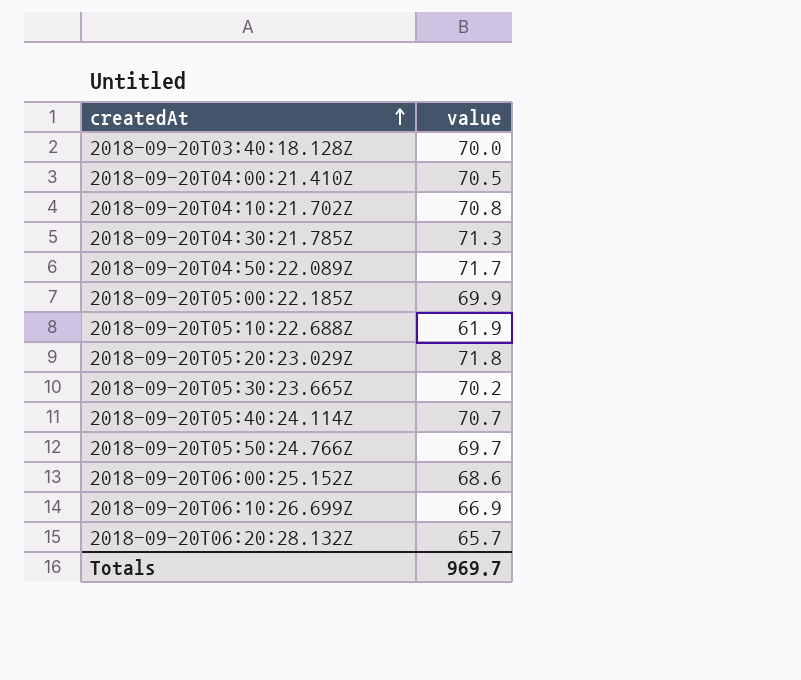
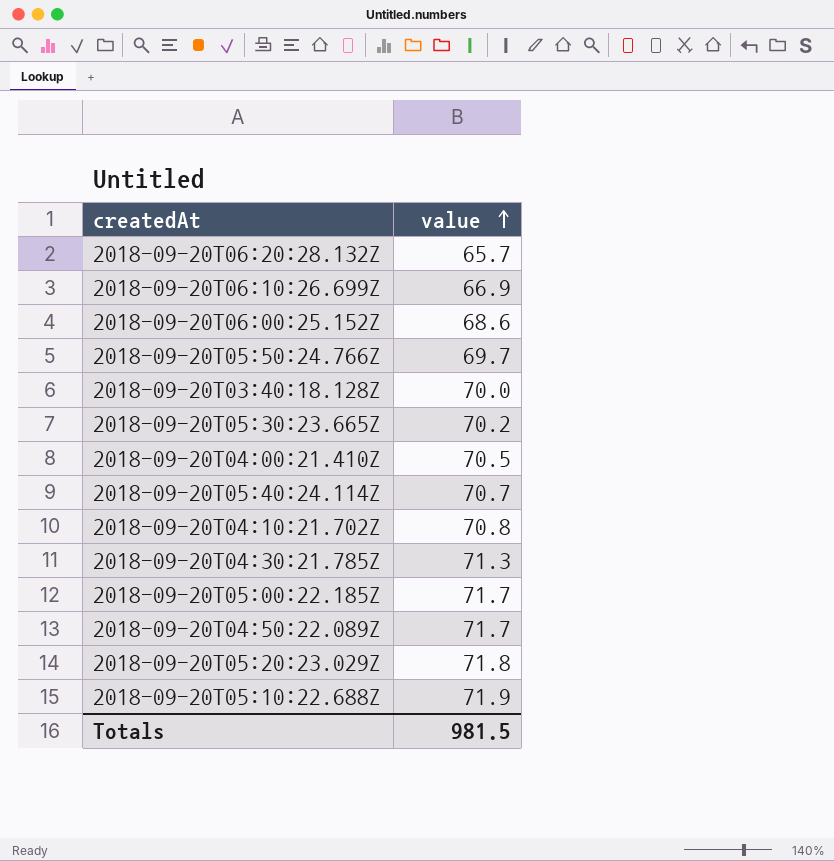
row order: createdAt ascending -> value ascending
2018-09-20T05:00:22.185Z | value: 69.9 -> 71.7
2018-09-20T05:10:22.688Z | value: 61.9 -> 71.9
Totals | value: 969.7 -> 981.5

